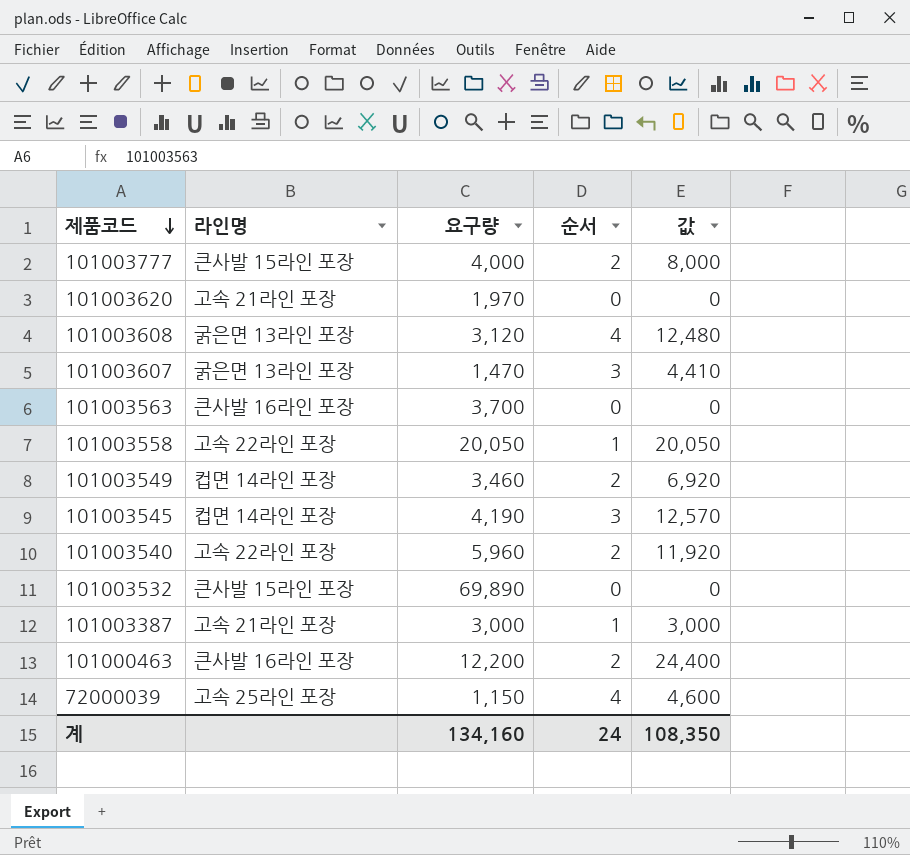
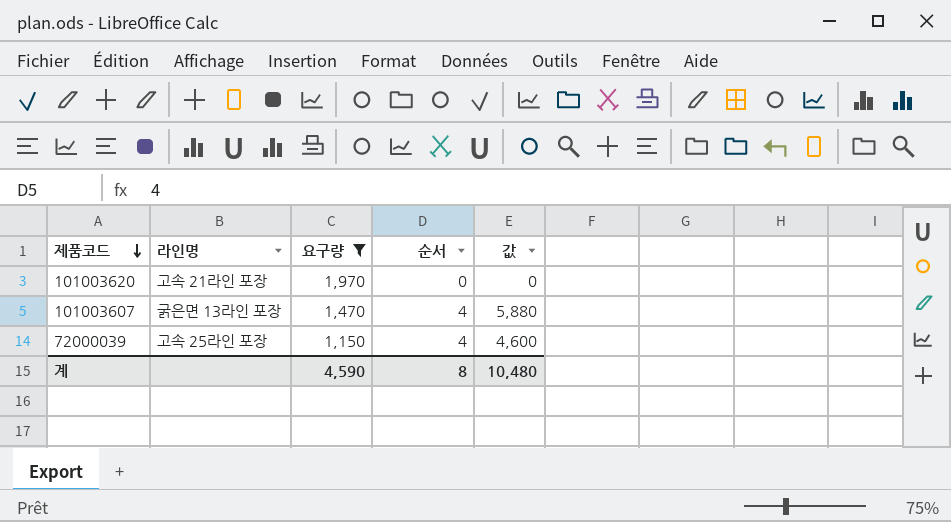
filter: none -> 요구량 <= 1,970
101003607 | 순서: 3 -> 4
101003607 | 값: 4,410 -> 5,880
계 | 요구량: 134,160 -> 4,590
계 | 순서: 24 -> 8
계 | 값: 108,350 -> 10,480

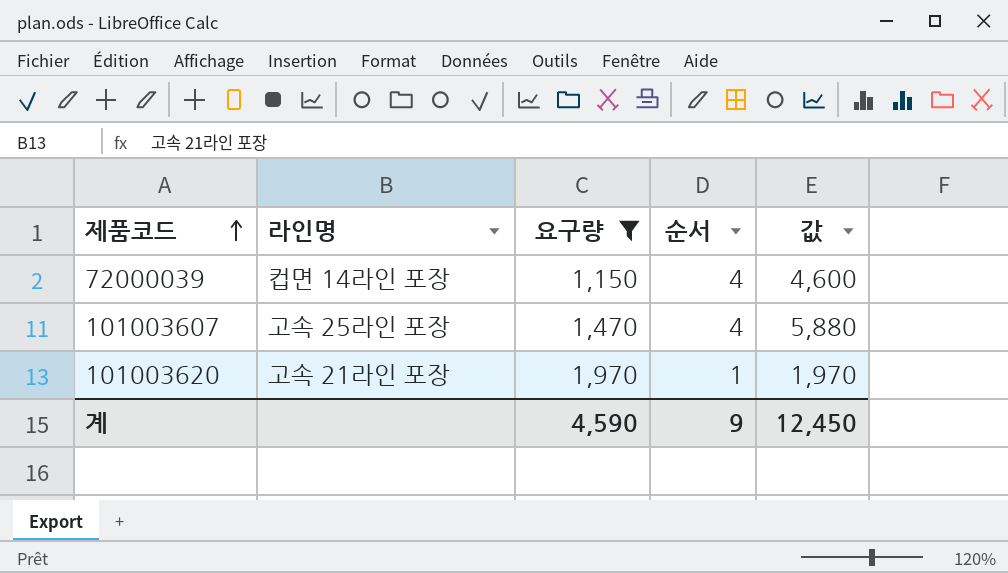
row order: 제품코드 descending -> 제품코드 ascending
72000039 | 라인명: 고속 25라인 포장 -> 컵면 14라인 포장
101003607 | 라인명: 굵은면 13라인 포장 -> 고속 25라인 포장
101003620 | 순서: 0 -> 1
101003620 | 값: 0 -> 1,970
계 | 순서: 8 -> 9
계 | 값: 10,480 -> 12,450

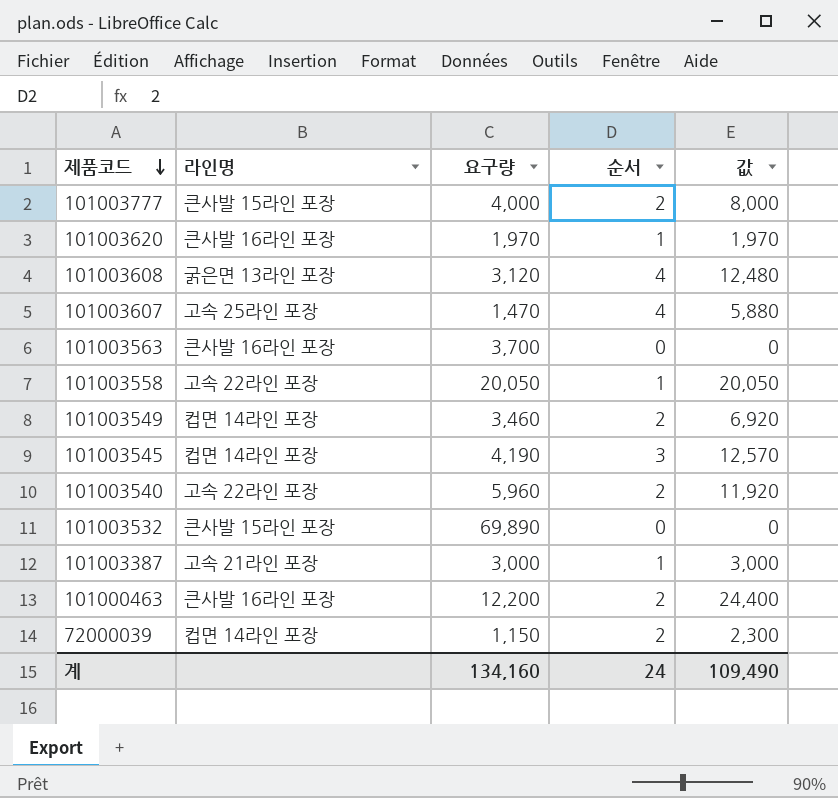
filter: 요구량 <= 1,970 -> none
row order: 제품코드 ascending -> 제품코드 descending
101003620 | 라인명: 고속 21라인 포장 -> 큰사발 16라인 포장
72000039 | 순서: 4 -> 2
72000039 | 값: 4,600 -> 2,300
계 | 요구량: 4,590 -> 134,160
계 | 순서: 9 -> 24
계 | 값: 12,450 -> 109,490

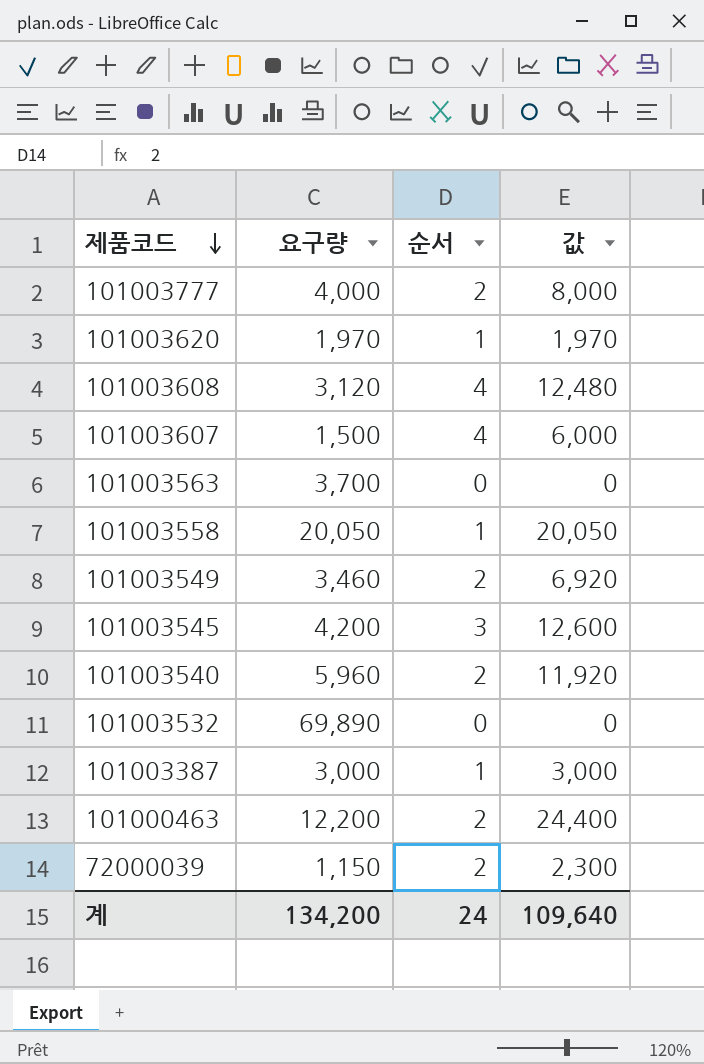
column 라인명 | position: 2 -> none
101003607 | 요구량: 1,470 -> 1,500
101003607 | 값: 5,880 -> 6,000
101003545 | 요구량: 4,190 -> 4,200
101003545 | 값: 12,570 -> 12,600
계 | 요구량: 134,160 -> 134,200
계 | 값: 109,490 -> 109,640

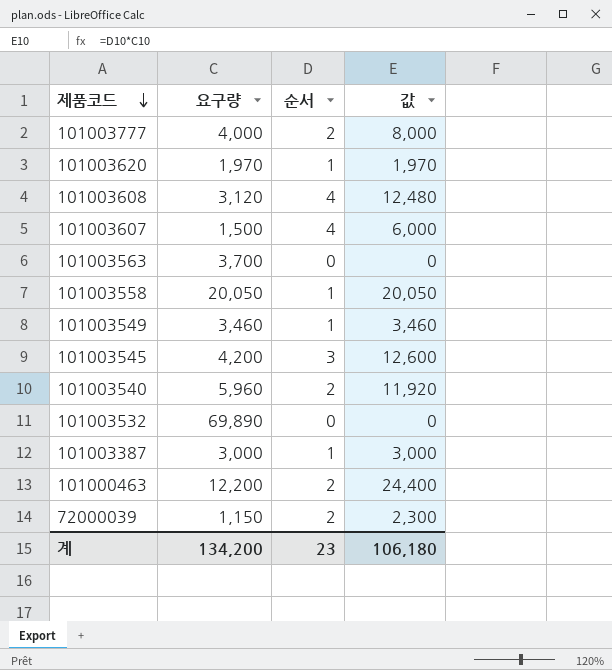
101003549 | 순서: 2 -> 1
101003549 | 값: 6,920 -> 3,460
계 | 순서: 24 -> 23
계 | 값: 109,640 -> 106,180

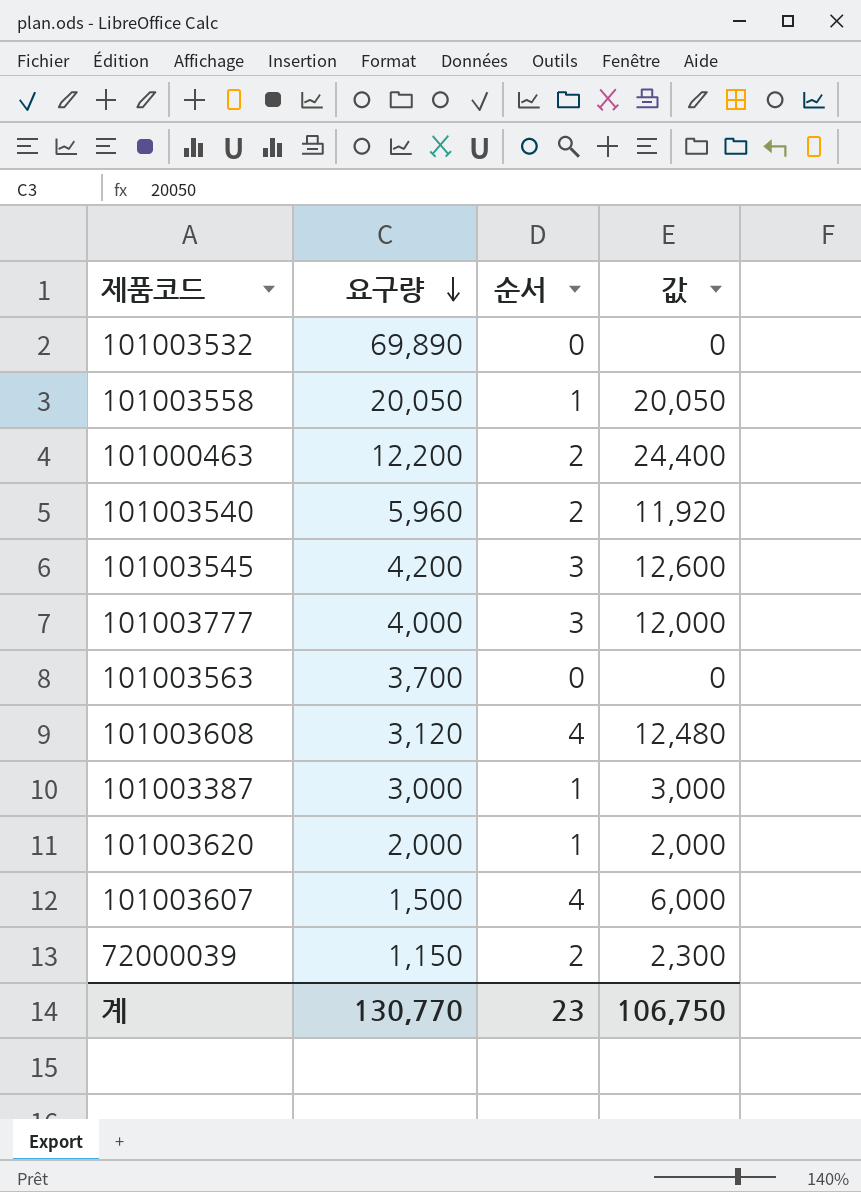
row order: 제품코드 descending -> 요구량 descending
row 101003549: 3,460 | 1 | 3,460 -> none
101003777 | 순서: 2 -> 3
101003777 | 값: 8,000 -> 12,000
101003620 | 요구량: 1,970 -> 2,000
101003620 | 값: 1,970 -> 2,000
계 | 요구량: 134,200 -> 130,770
계 | 값: 106,180 -> 106,750

